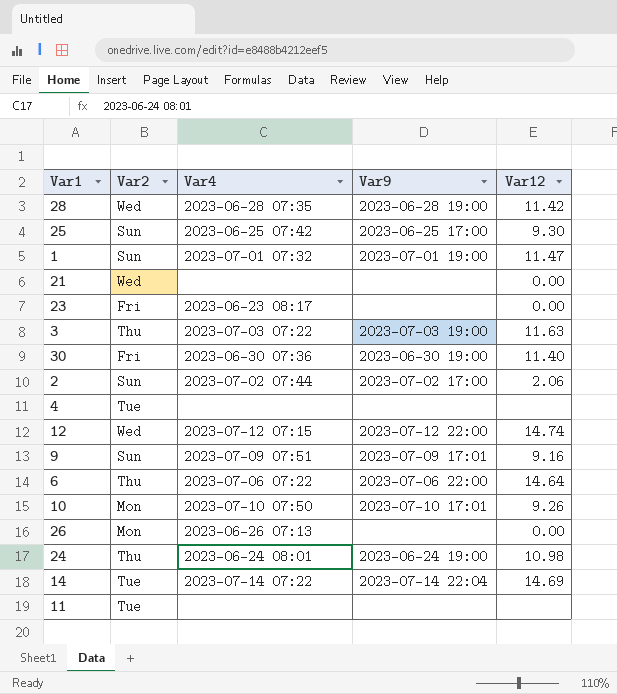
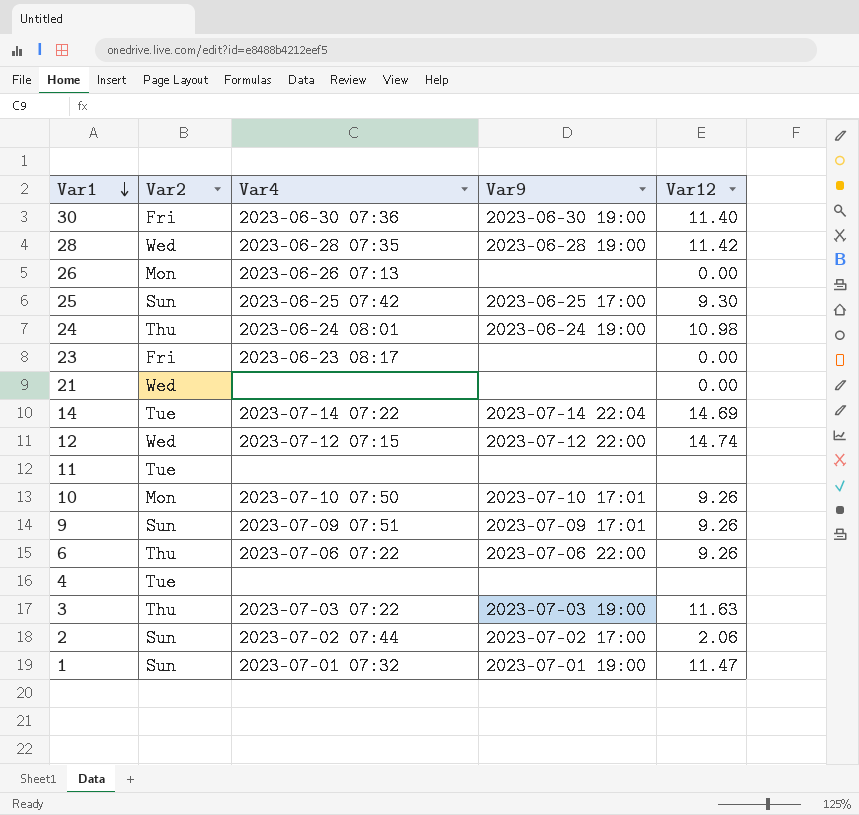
row order: none -> Var1 descending
9 | Var12: 9.16 -> 9.26
6 | Var12: 14.64 -> 9.26

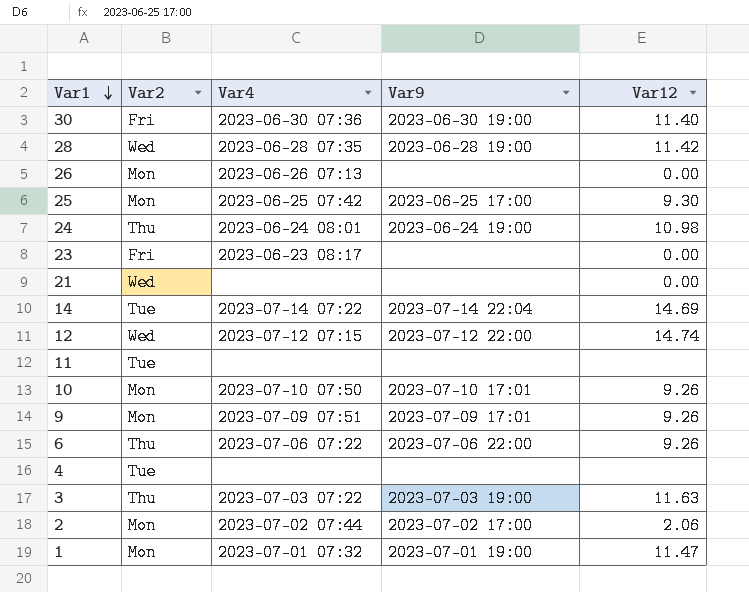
25 | Var2: Sun -> Mon
9 | Var2: Sun -> Mon
2 | Var2: Sun -> Mon
1 | Var2: Sun -> Mon

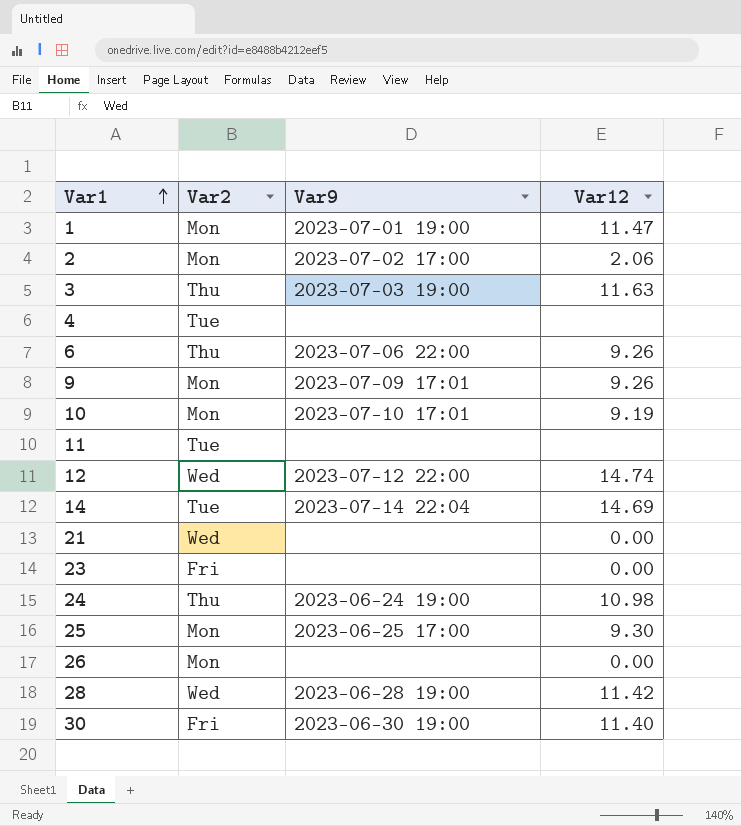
row order: Var1 descending -> Var1 ascending
column Var4 | position: 3 -> none
10 | Var12: 9.26 -> 9.19

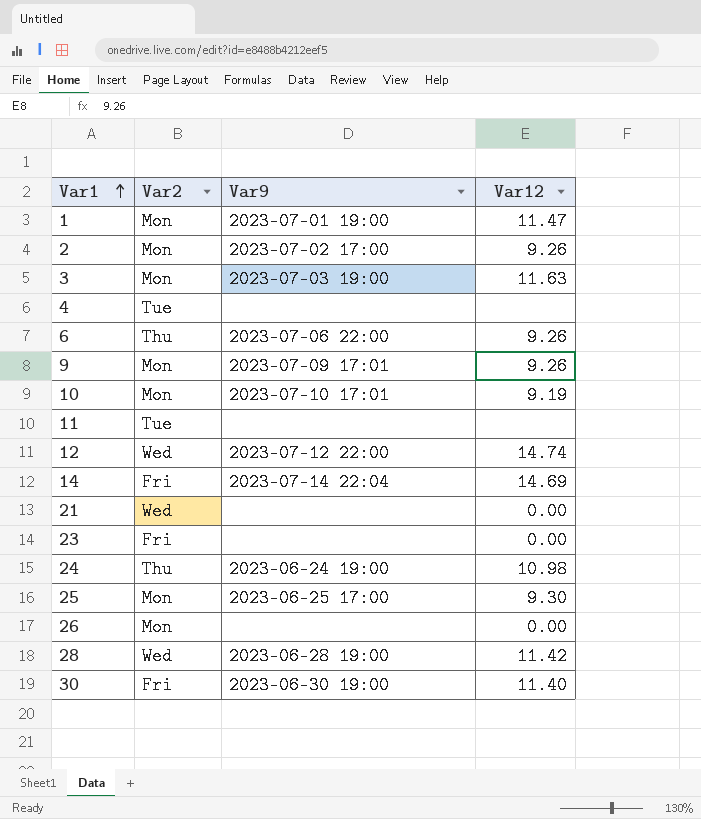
2 | Var12: 2.06 -> 9.26
3 | Var2: Thu -> Mon
14 | Var2: Tue -> Fri

